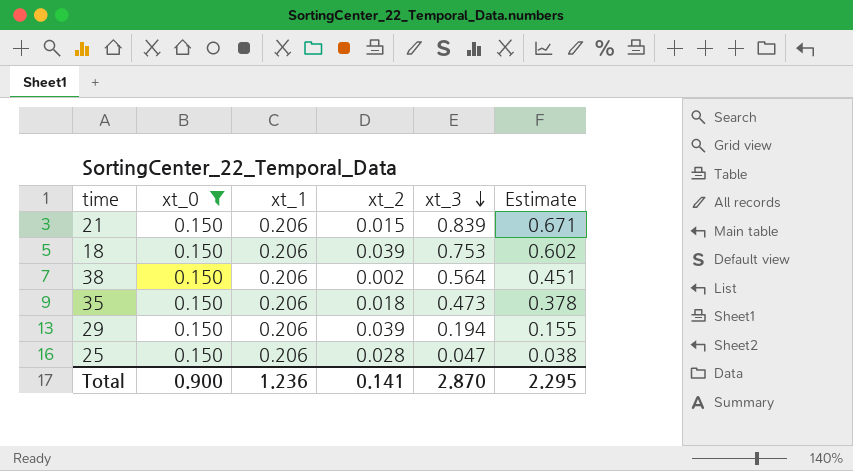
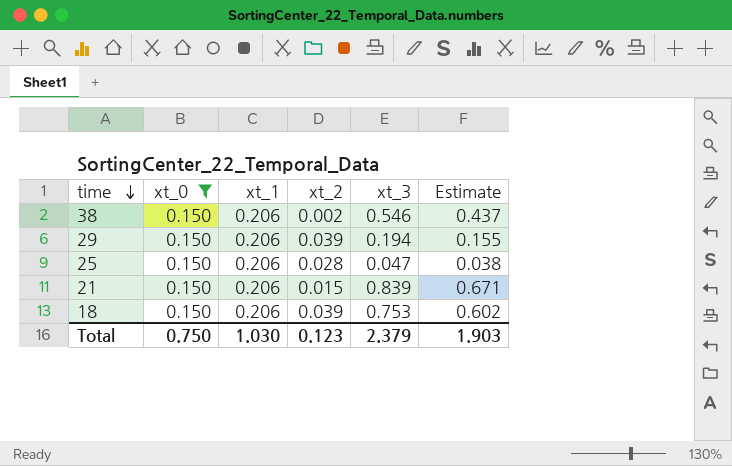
row order: xt_3 descending -> time descending
row 35: 0.150 | 0.206 | 0.018 | 0.473 | 0.378 -> none
38 | xt_3: 0.564 -> 0.546
38 | Estimate: 0.451 -> 0.437
Total | xt_0: 0.900 -> 0.750
Total | xt_1: 1.236 -> 1.030
Total | xt_2: 0.141 -> 0.123
Total | xt_3: 2.870 -> 2.379
Total | Estimate: 2.295 -> 1.903

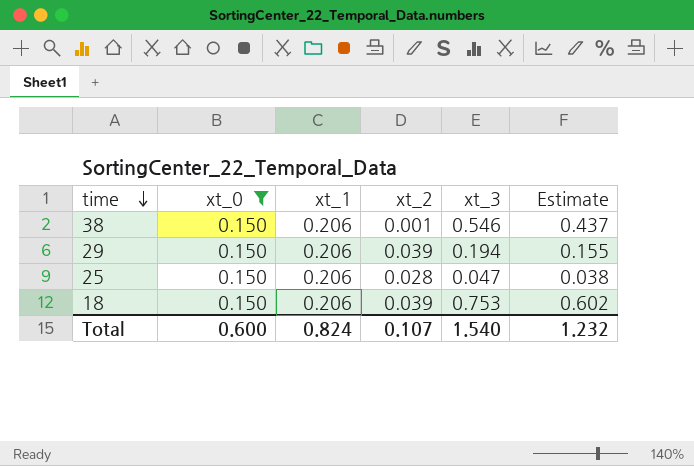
row 21: 0.150 | 0.206 | 0.015 | 0.839 | 0.671 -> none
38 | xt_2: 0.002 -> 0.001
Total | xt_0: 0.750 -> 0.600
Total | xt_1: 1.030 -> 0.824
Total | xt_2: 0.123 -> 0.107
Total | xt_3: 2.379 -> 1.540
Total | Estimate: 1.903 -> 1.232

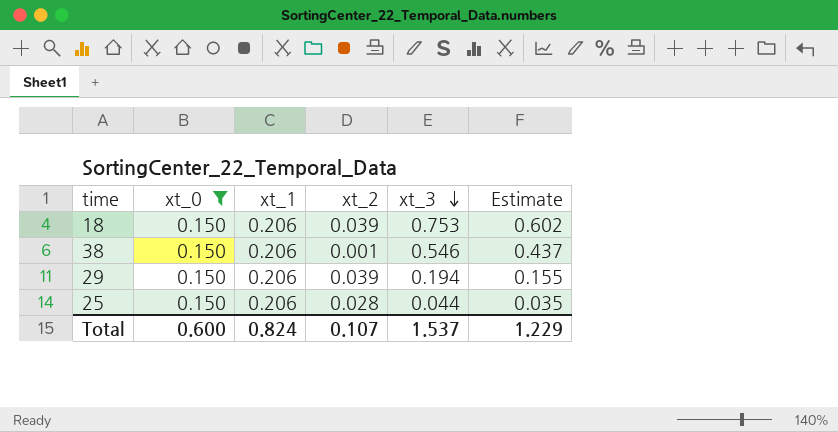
row order: time descending -> xt_3 descending
25 | xt_3: 0.047 -> 0.044
25 | Estimate: 0.038 -> 0.035
Total | xt_3: 1.540 -> 1.537
Total | Estimate: 1.232 -> 1.229

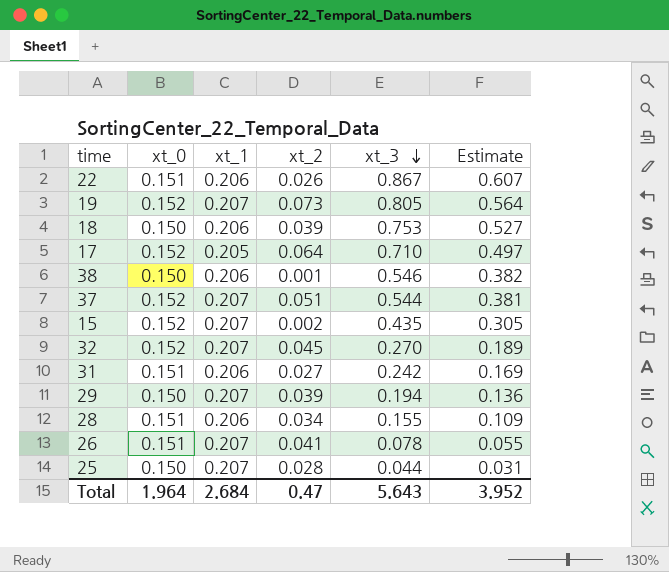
filter: xt_0 = 0.150 -> none
column Estimate | formula: [xt_3] * 0.8 -> [xt_3] * 0.7
29 | xt_1: 0.206 -> 0.207
25 | xt_1: 0.206 -> 0.207
Total | xt_0: 0.600 -> 1.964
Total | xt_1: 0.824 -> 2.684
Total | xt_2: 0.107 -> 0.47
Total | xt_3: 1.537 -> 5.643
Total | Estimate: 1.229 -> 3.952

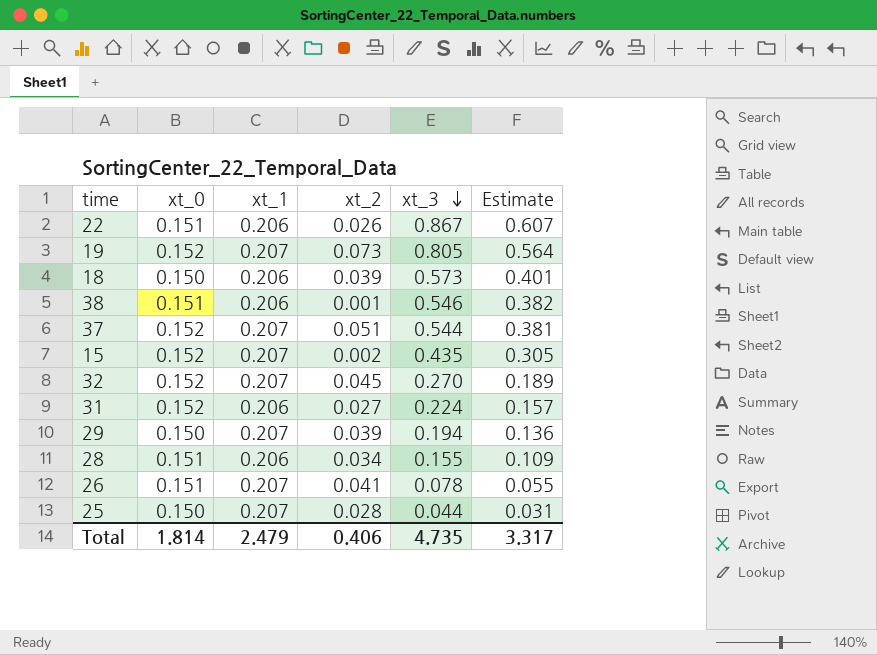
row 17: 0.152 | 0.205 | 0.064 | 0.710 | 0.497 -> none
18 | xt_3: 0.753 -> 0.573
18 | Estimate: 0.527 -> 0.401
38 | xt_0: 0.150 -> 0.151
31 | xt_0: 0.151 -> 0.152
31 | xt_3: 0.242 -> 0.224
31 | Estimate: 0.169 -> 0.157
Total | xt_0: 1.964 -> 1.814
Total | xt_1: 2.684 -> 2.479
Total | xt_2: 0.47 -> 0.406
Total | xt_3: 5.643 -> 4.735
Total | Estimate: 3.952 -> 3.317

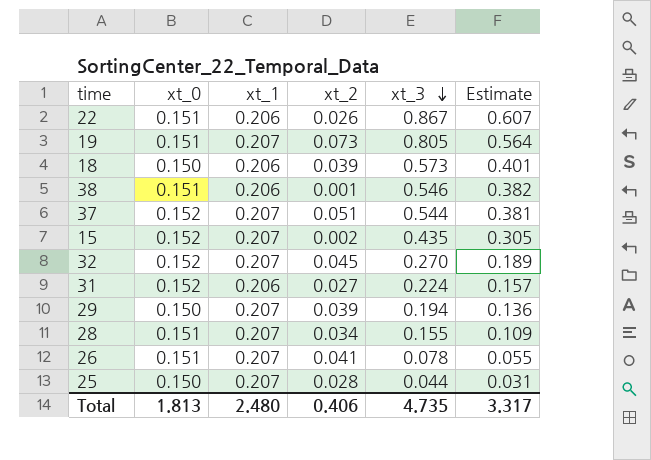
19 | xt_0: 0.152 -> 0.151
28 | xt_1: 0.206 -> 0.207
Total | xt_0: 1.814 -> 1.813
Total | xt_1: 2.479 -> 2.480

